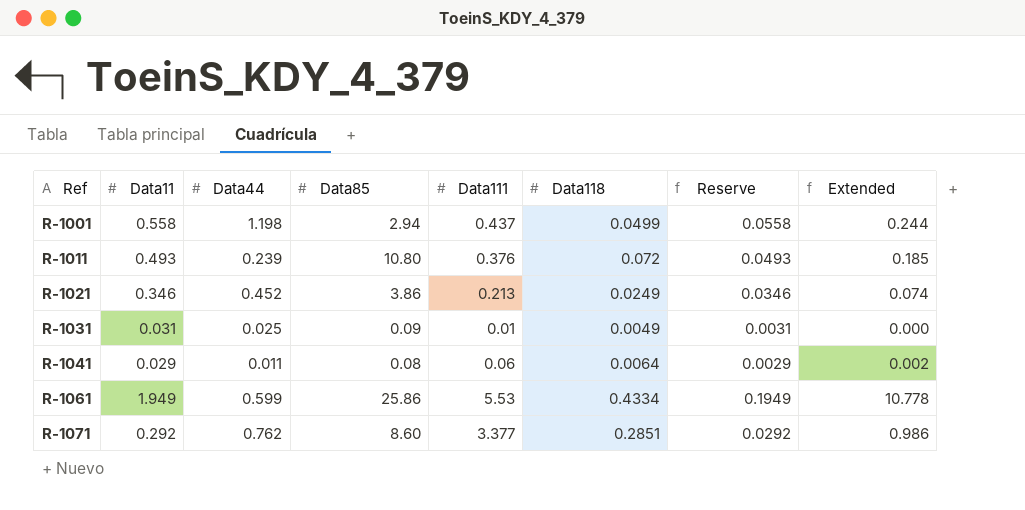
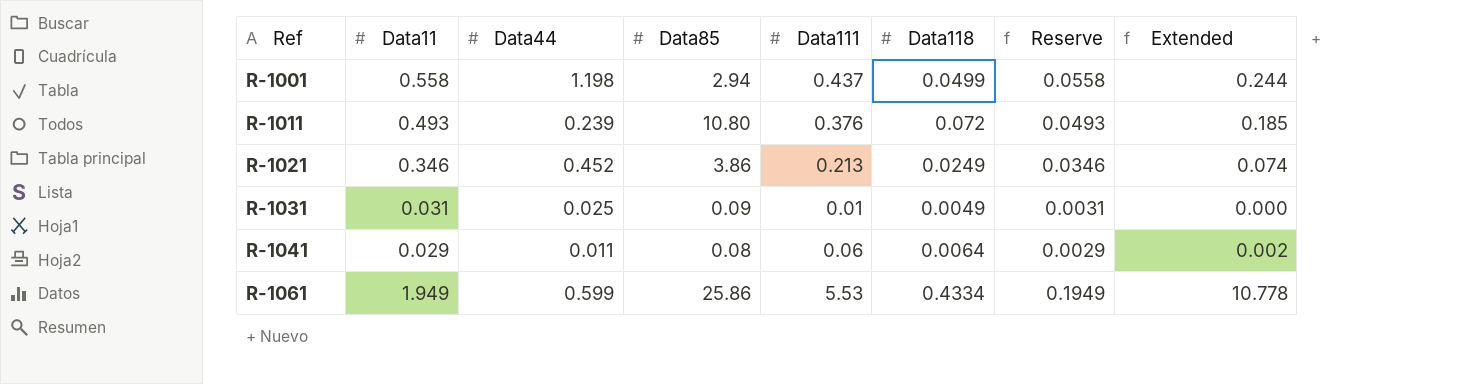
row R-1071: 0.292 | 0.762 | 8.60 | 3.377 | 0.2851 | 0.0292 | 0.986 -> none

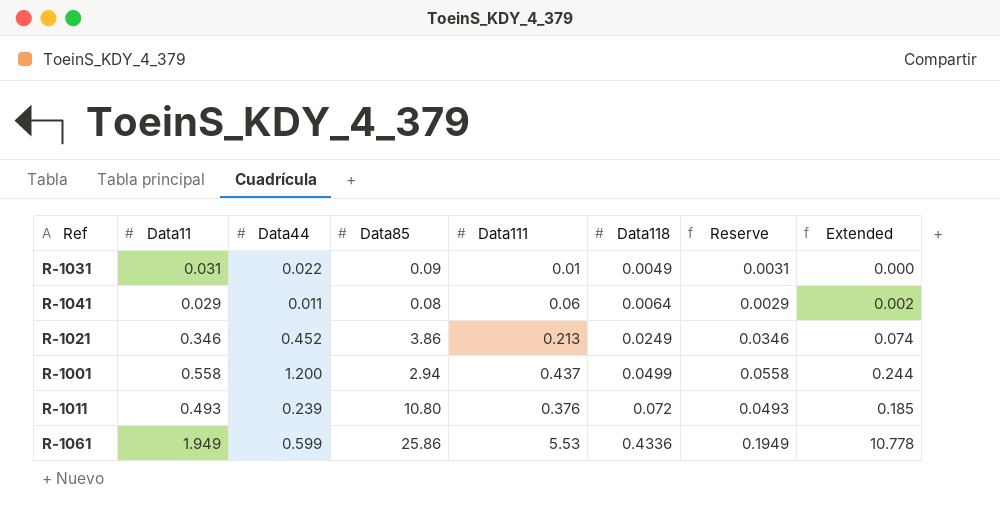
row order: Ref ascending -> Data118 ascending
R-1031 | Data44: 0.025 -> 0.022
R-1001 | Data44: 1.198 -> 1.200
R-1061 | Data118: 0.4334 -> 0.4336

